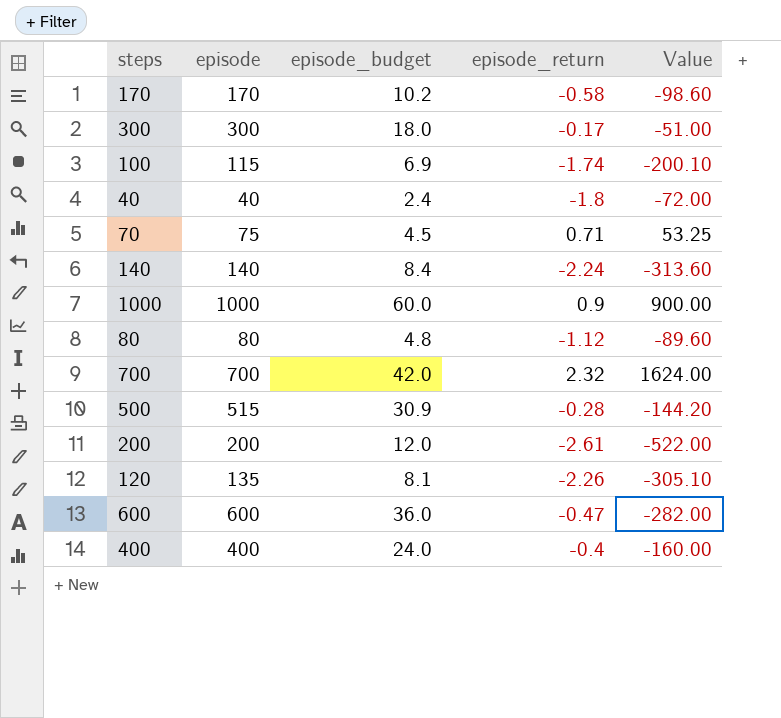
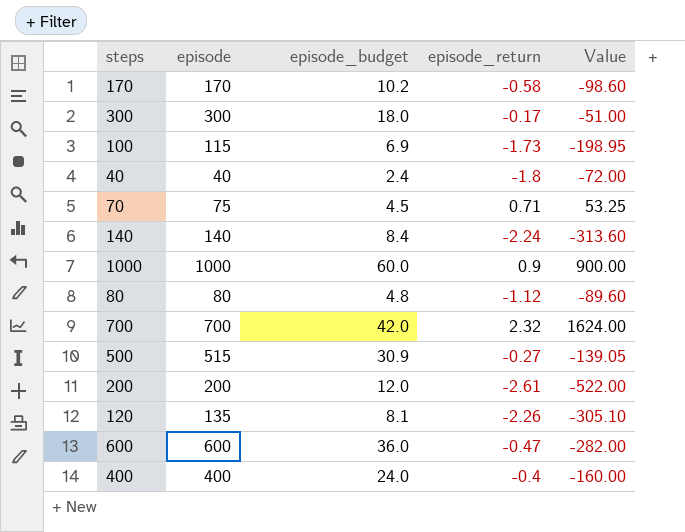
100 | episode_return: -1.74 -> -1.73
100 | Value: -200.10 -> -198.95
500 | episode_return: -0.28 -> -0.27
500 | Value: -144.20 -> -139.05

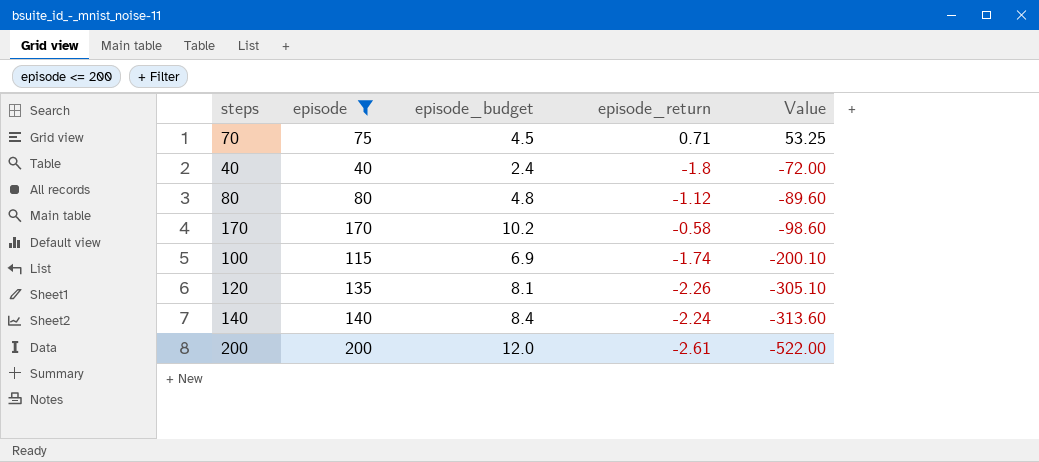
filter: none -> episode <= 200
row order: none -> Value descending
100 | episode_return: -1.73 -> -1.74
100 | Value: -198.95 -> -200.10

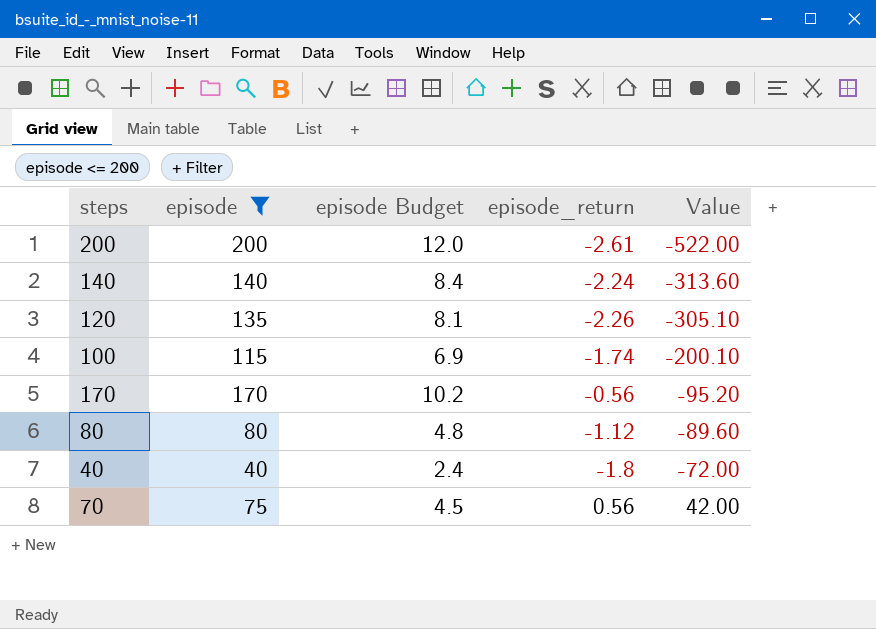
row order: Value descending -> Value ascending
column name: episode_budget -> episode Budget
170 | episode_return: -0.58 -> -0.56
170 | Value: -98.60 -> -95.20
70 | episode_return: 0.71 -> 0.56
70 | Value: 53.25 -> 42.00

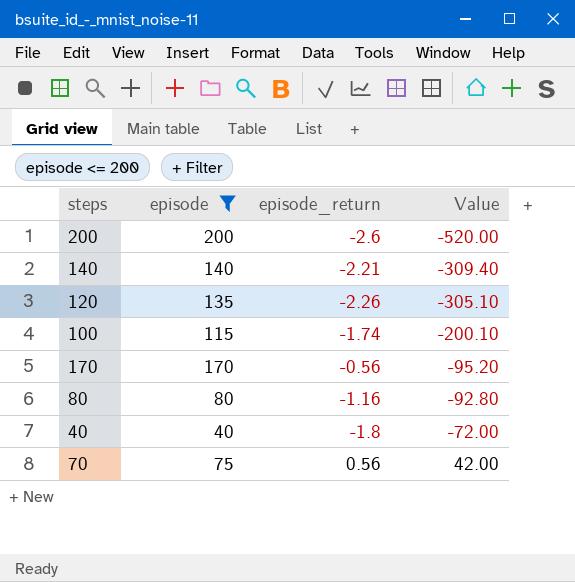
column episode Budget | formula: [episode] * 0.06 -> none
200 | episode_return: -2.61 -> -2.6
200 | Value: -522.00 -> -520.00
140 | episode_return: -2.24 -> -2.21
140 | Value: -313.60 -> -309.40
80 | episode_return: -1.12 -> -1.16
80 | Value: -89.60 -> -92.80

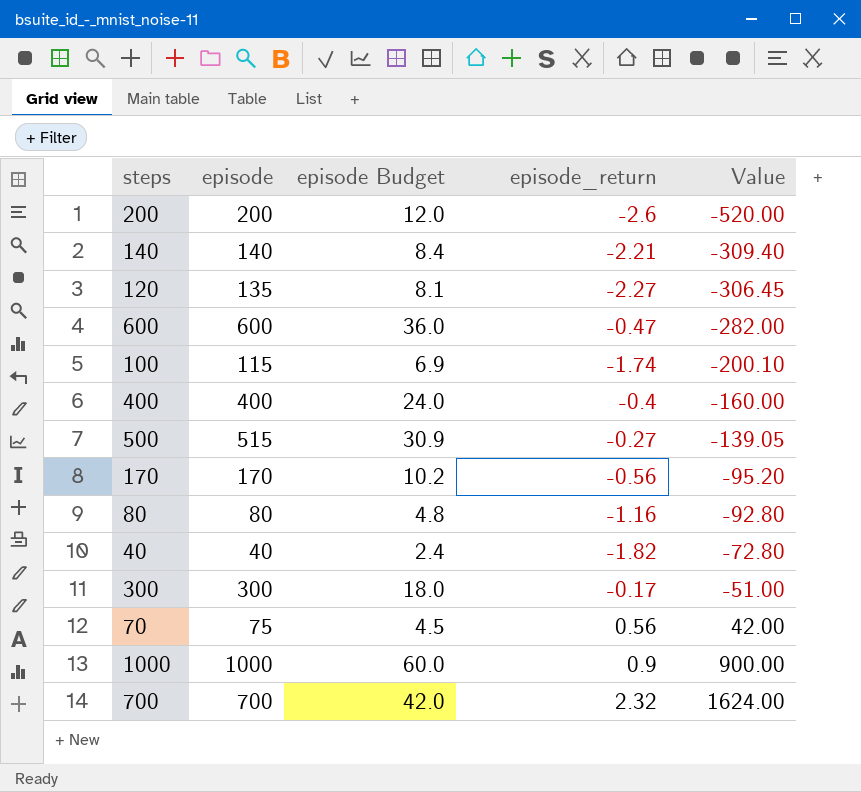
filter: episode <= 200 -> none
column episode Budget | formula: none -> [episode] * 0.06
120 | episode_return: -2.26 -> -2.27
120 | Value: -305.10 -> -306.45
40 | episode_return: -1.8 -> -1.82
40 | Value: -72.00 -> -72.80

